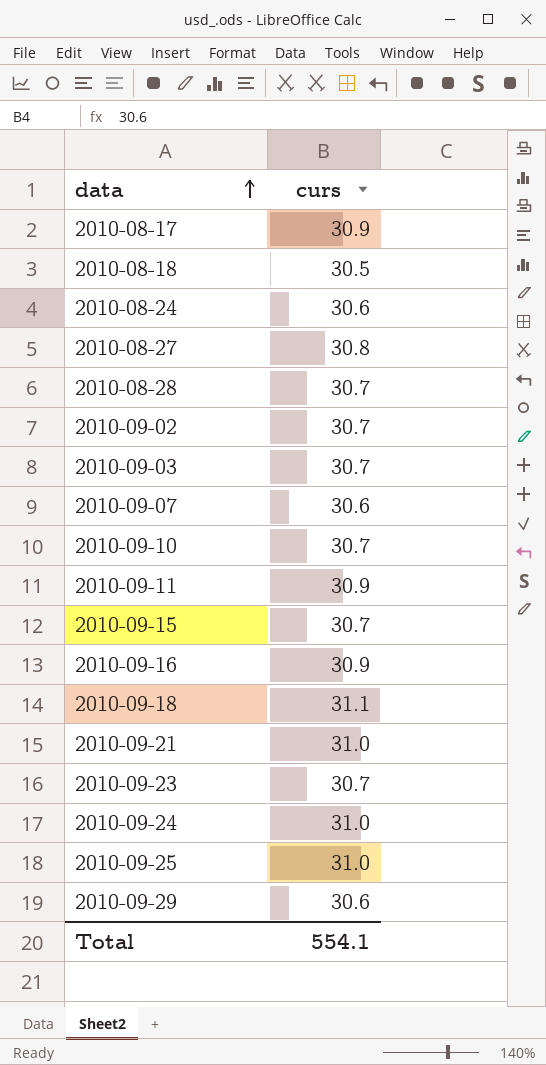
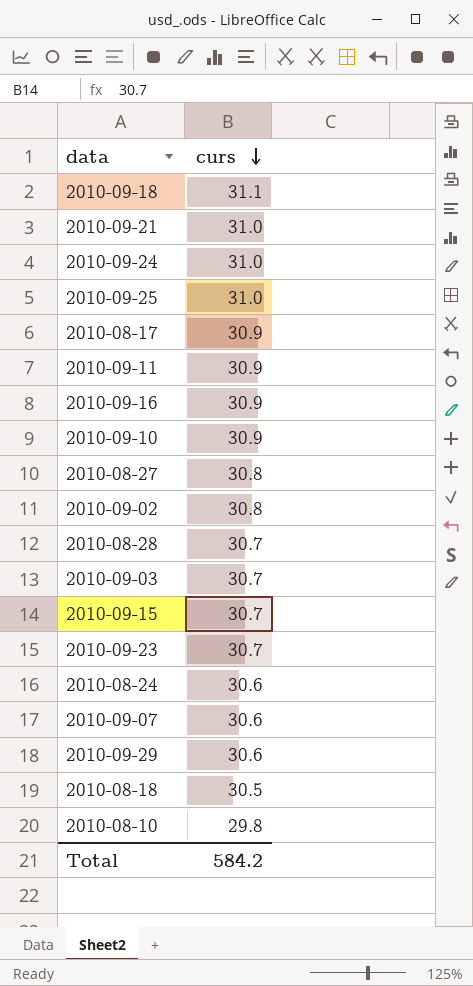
row order: data ascending -> curs descending
2010-09-10 | curs: 30.7 -> 30.9
2010-09-02 | curs: 30.7 -> 30.8
row 2010-08-10: none -> 29.8
Total | curs: 554.1 -> 584.2

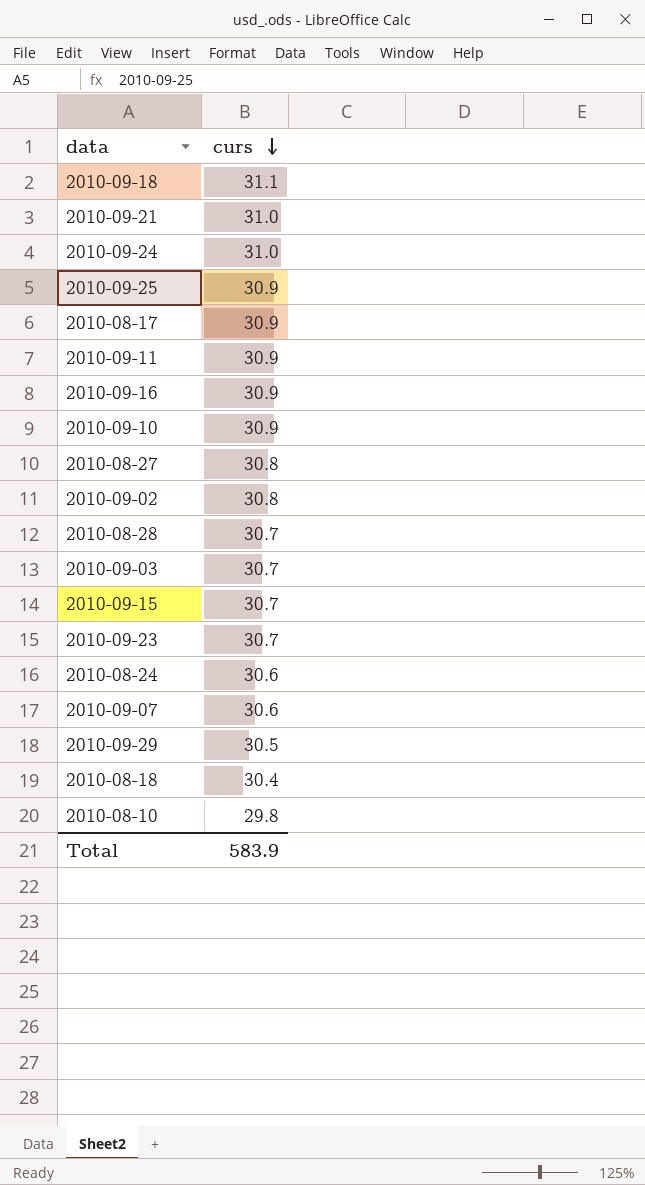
2010-09-25 | curs: 31.0 -> 30.9
2010-09-29 | curs: 30.6 -> 30.5
2010-08-18 | curs: 30.5 -> 30.4
Total | curs: 584.2 -> 583.9

